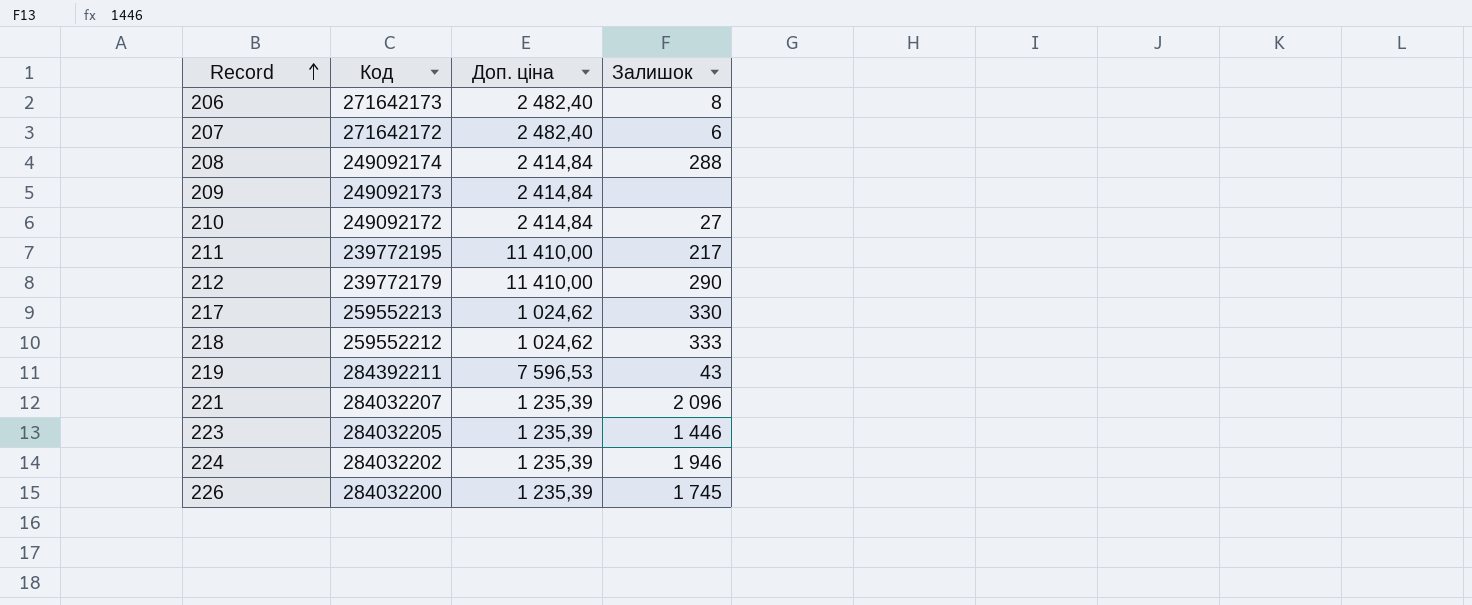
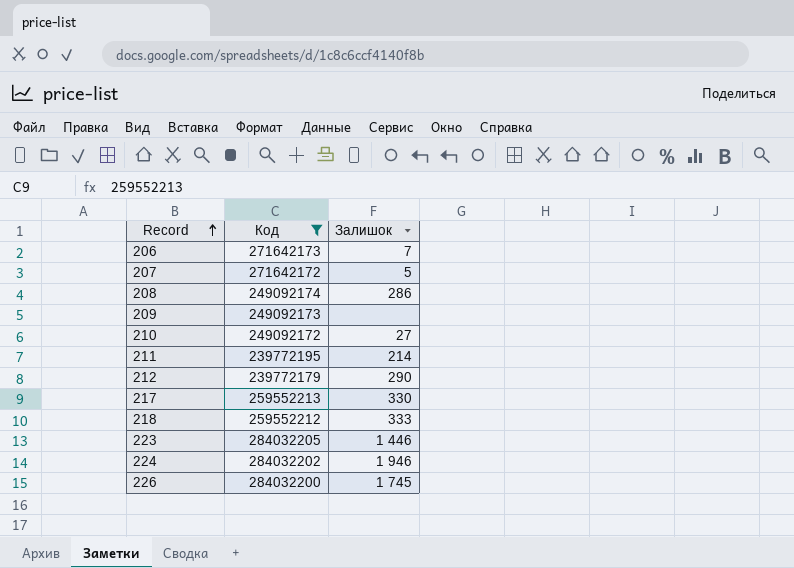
filter: none -> Код <= 284032205
column Доп. ціна | position: 3 -> none
206 | Залишок: 8 -> 7
207 | Залишок: 6 -> 5
208 | Залишок: 288 -> 286
211 | Залишок: 217 -> 214

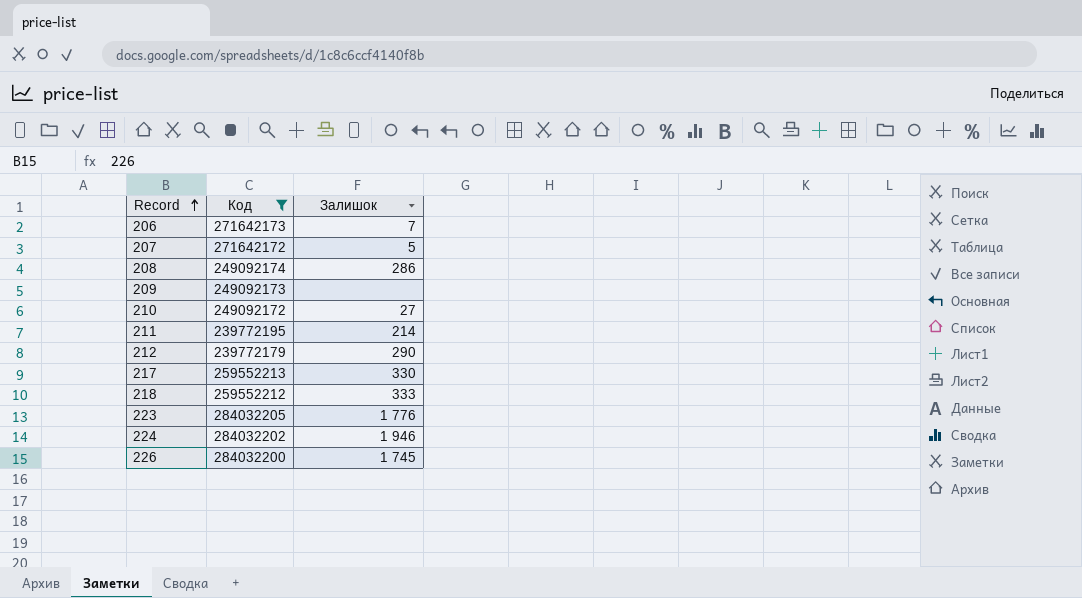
223 | Залишок: 1 446 -> 1 776

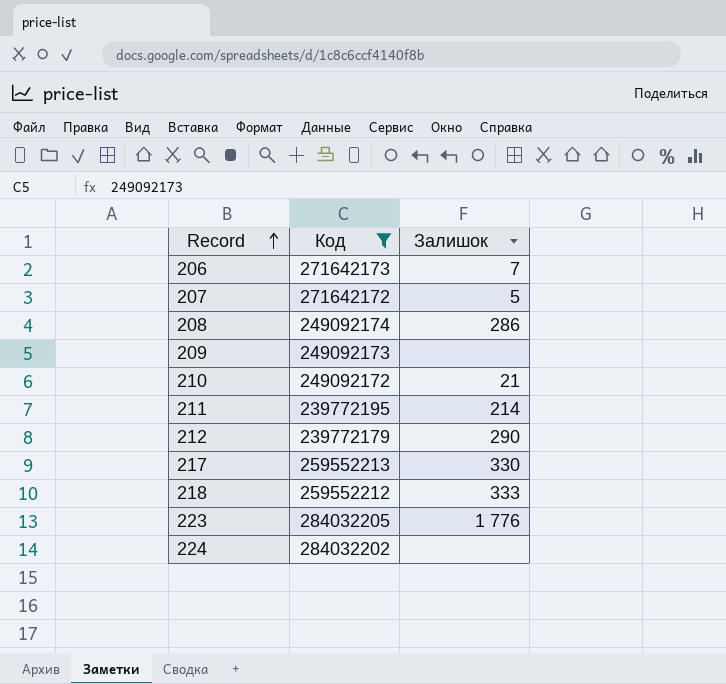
row 226: 284032200 | 1 745 -> none
210 | Залишок: 27 -> 21
224 | Залишок: 1 946 -> none

